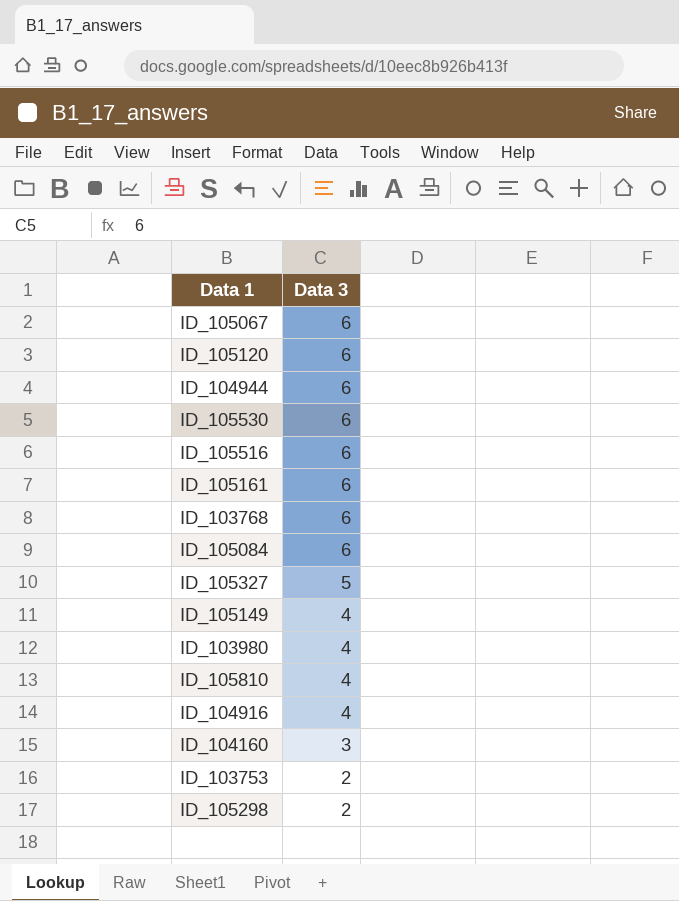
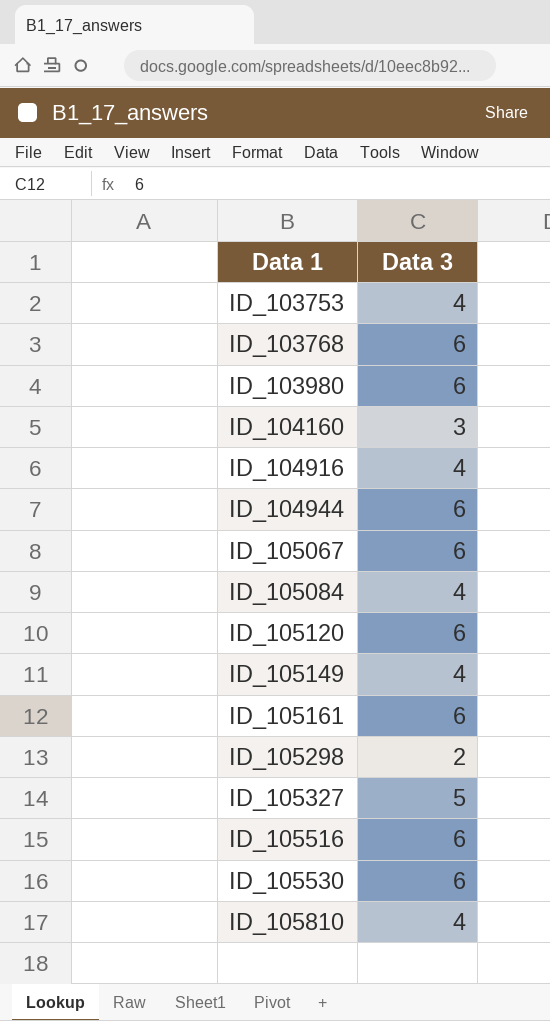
row order: Data 3 descending -> Data 1 ascending
ID_103753 | Data 3: 2 -> 4
ID_103980 | Data 3: 4 -> 6
ID_105084 | Data 3: 6 -> 4

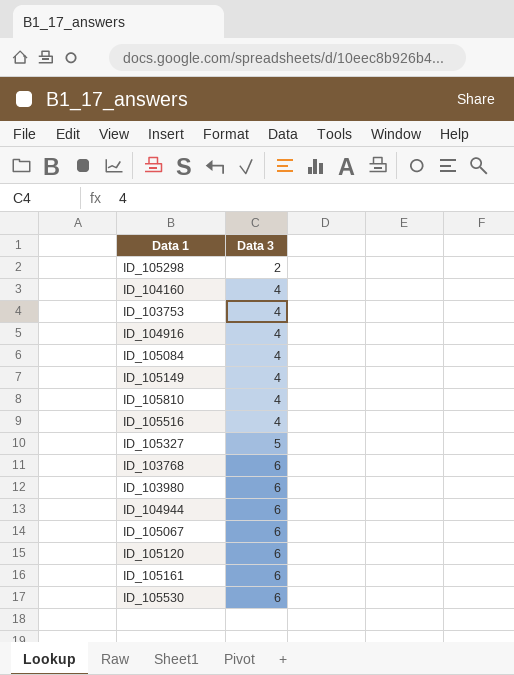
row order: Data 1 ascending -> Data 3 ascending
ID_104160 | Data 3: 3 -> 4
ID_105516 | Data 3: 6 -> 4

